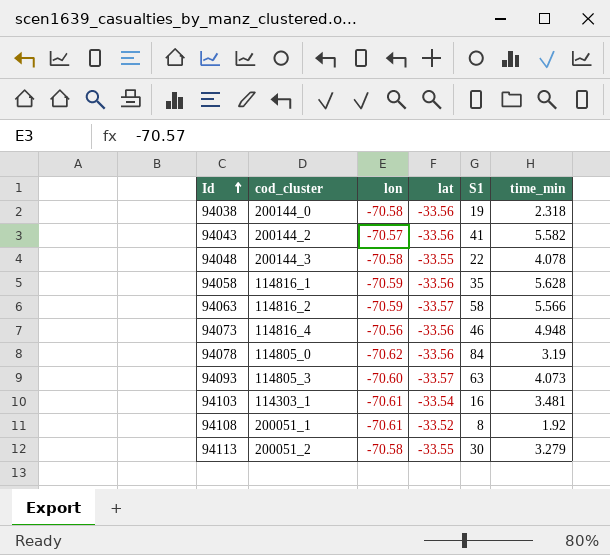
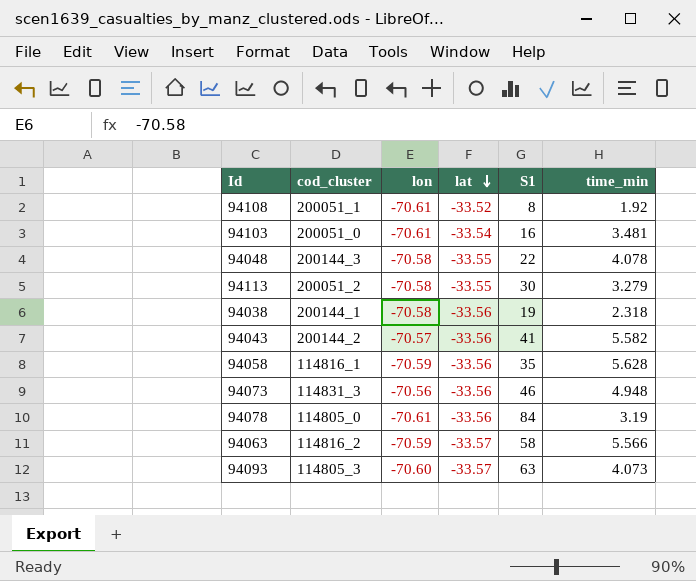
row order: Id ascending -> lat descending
94103 | cod_cluster: 114303_1 -> 200051_0
94038 | cod_cluster: 200144_0 -> 200144_1
94073 | cod_cluster: 114816_4 -> 114831_3
94078 | lon: -70.62 -> -70.61

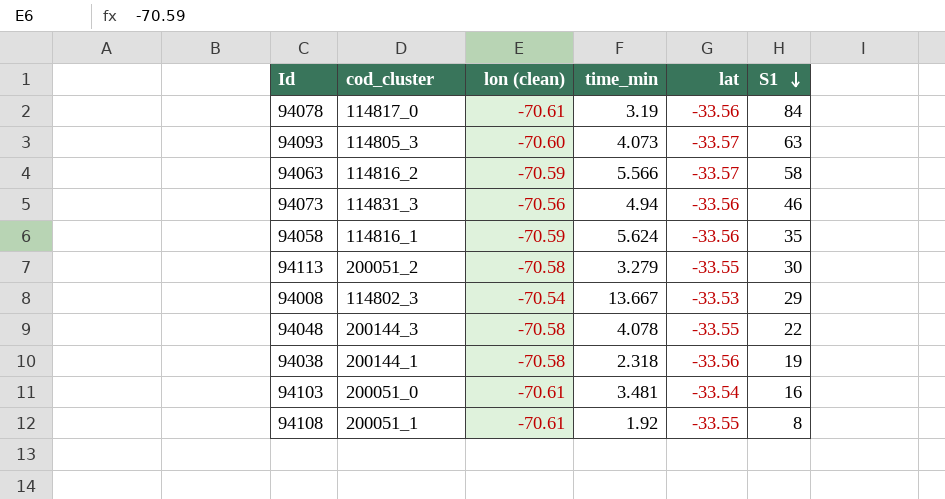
row order: lat descending -> S1 descending
column name: lon -> lon (clean)
column time_min | position: 6 -> 4
row 94043: 200144_2 | -70.57 | -33.56 | 41 | 5.582 -> none
94078 | cod_cluster: 114805_0 -> 114817_0
94073 | time_min: 4.948 -> 4.94
94058 | time_min: 5.628 -> 5.624
row 94008: none -> 114802_3 | -70.54 | 13.667 | -33.53 | 29
94108 | lat: -33.52 -> -33.55

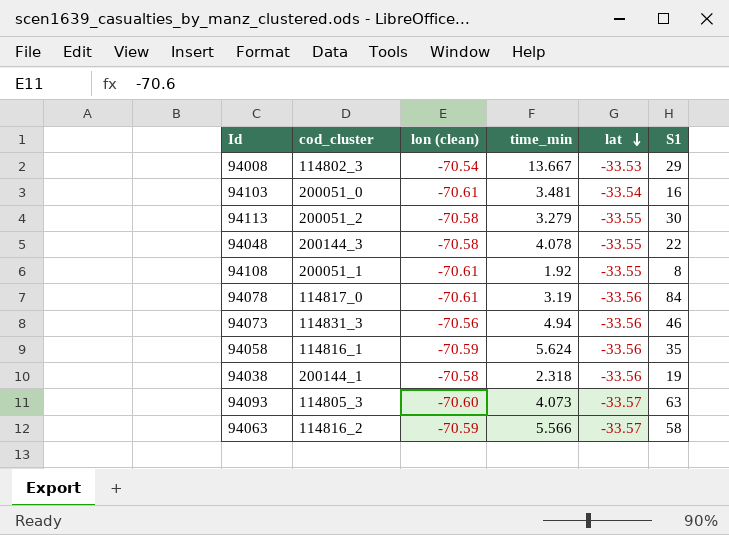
row order: S1 descending -> lat descending

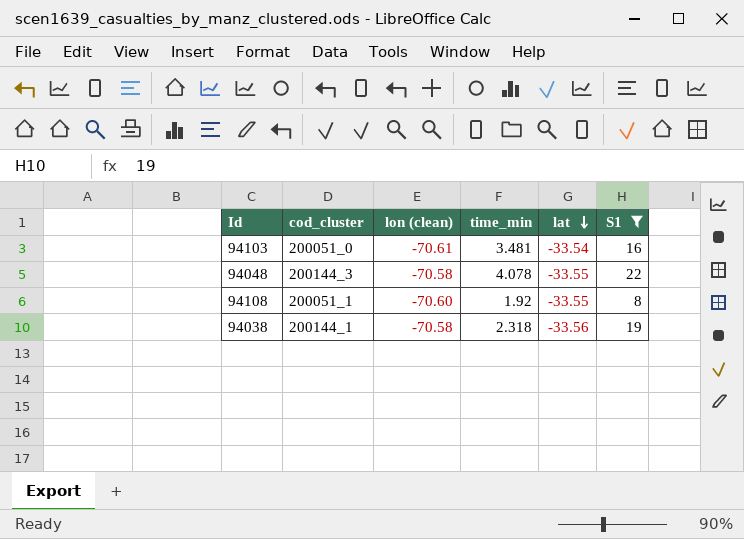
filter: none -> S1 <= 22
94108 | lon (clean): -70.61 -> -70.60

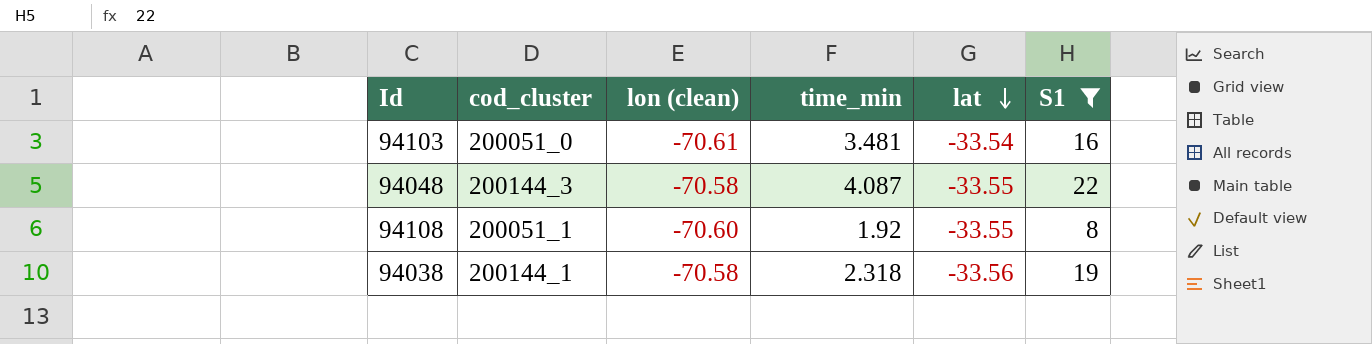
94048 | time_min: 4.078 -> 4.087

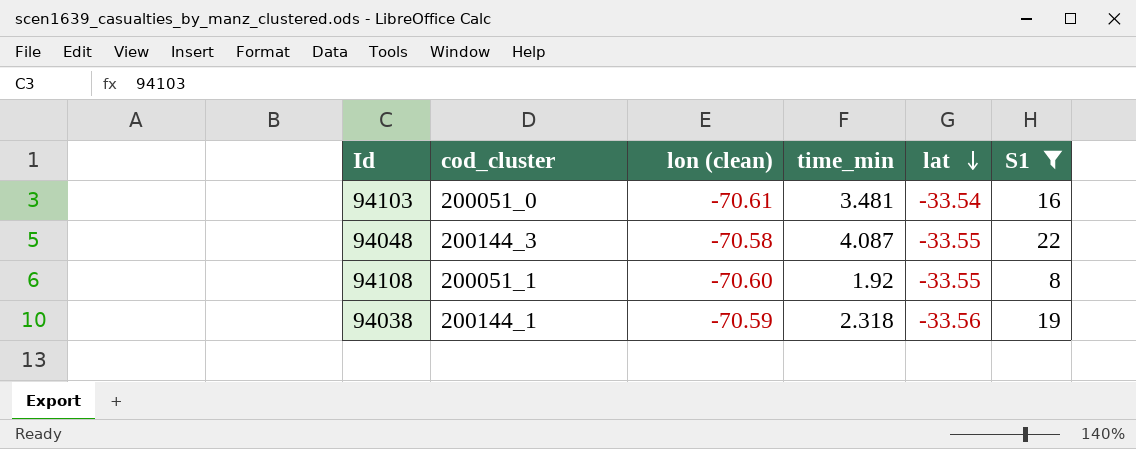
94038 | lon (clean): -70.58 -> -70.59

